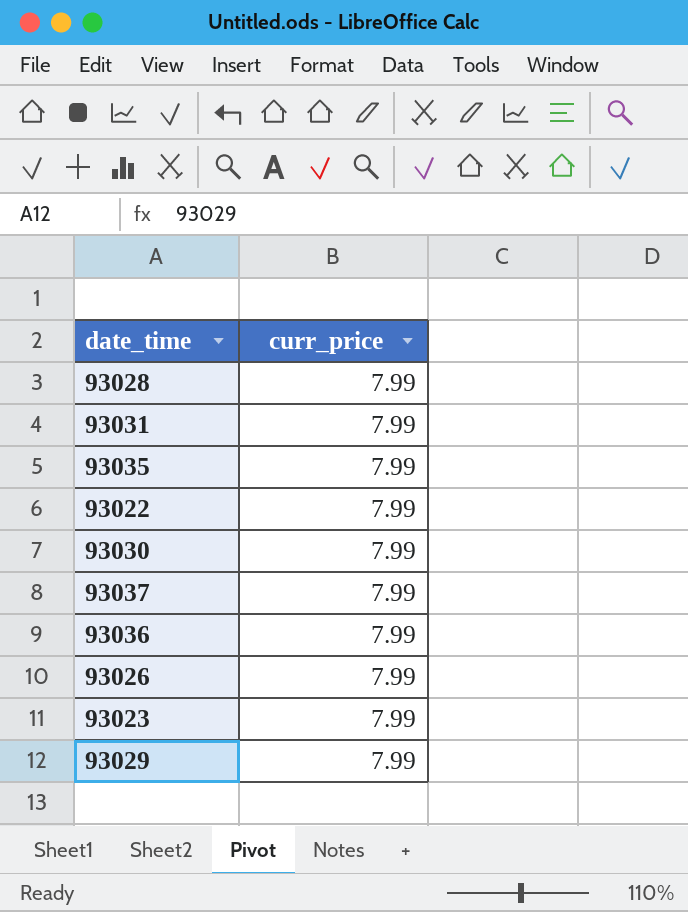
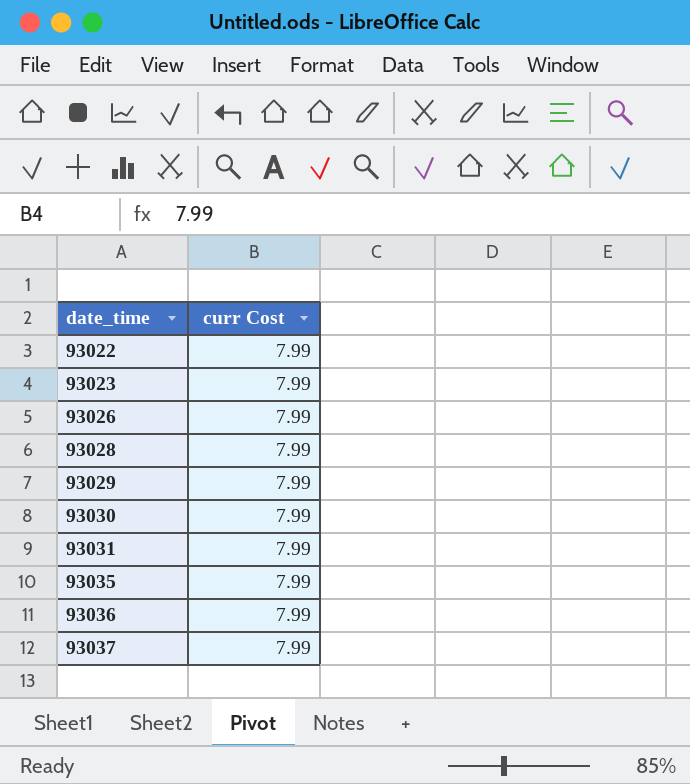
row order: none -> date_time ascending
column name: curr_price -> curr Cost

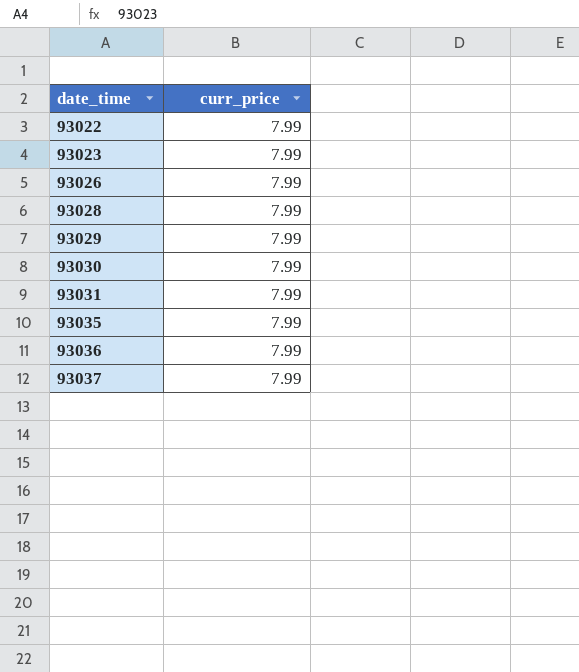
column name: curr Cost -> curr_price

